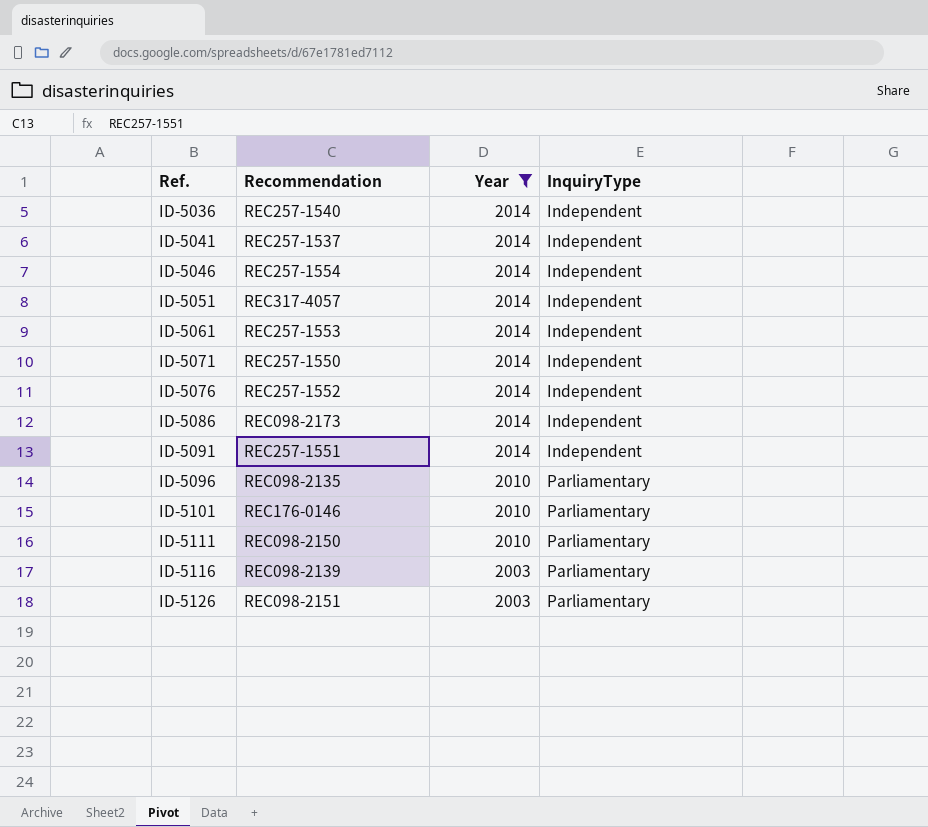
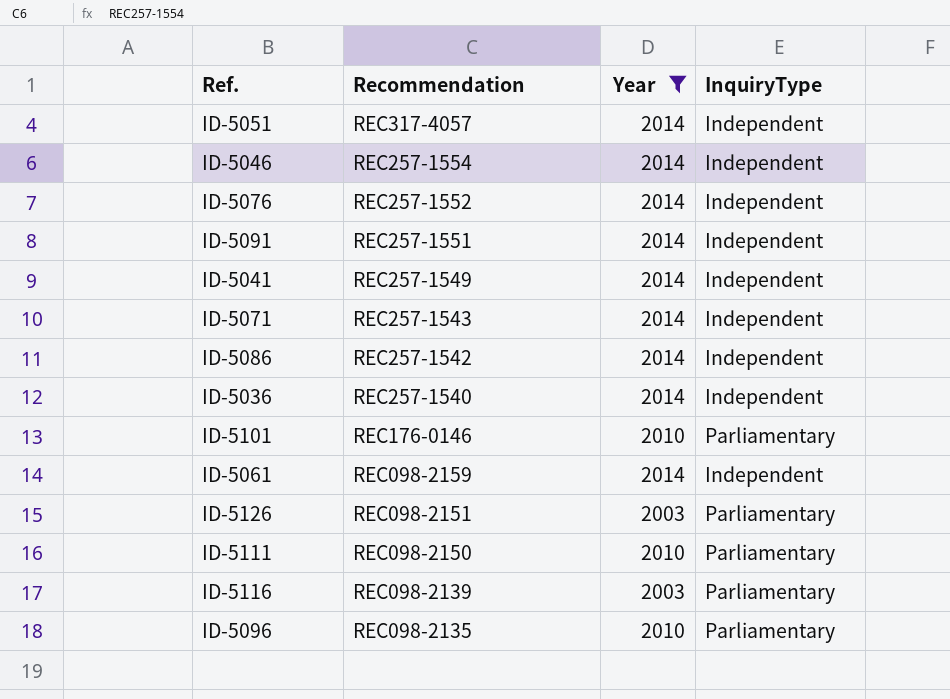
row order: Ref. ascending -> Recommendation descending
ID-5041 | Recommendation: REC257-1537 -> REC257-1549
ID-5071 | Recommendation: REC257-1550 -> REC257-1543
ID-5086 | Recommendation: REC098-2173 -> REC257-1542
ID-5061 | Recommendation: REC257-1553 -> REC098-2159

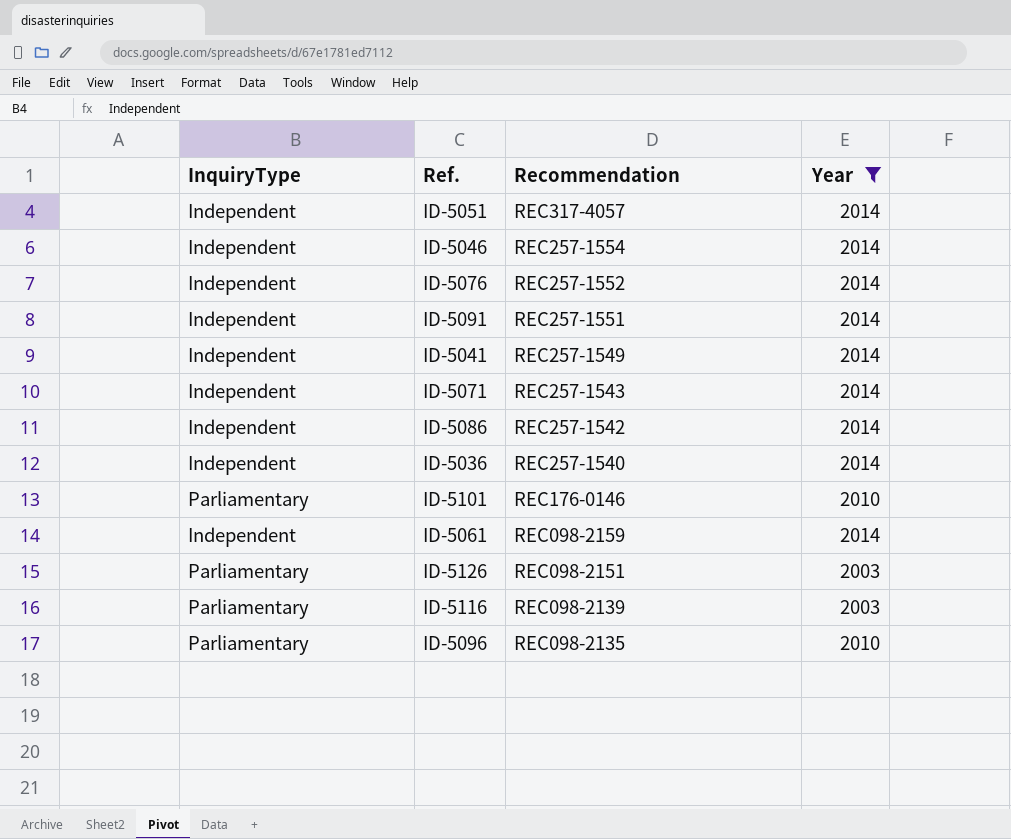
column InquiryType | position: 4 -> 1
row ID-5111: REC098-2150 | 2010 | Parliamentary -> none

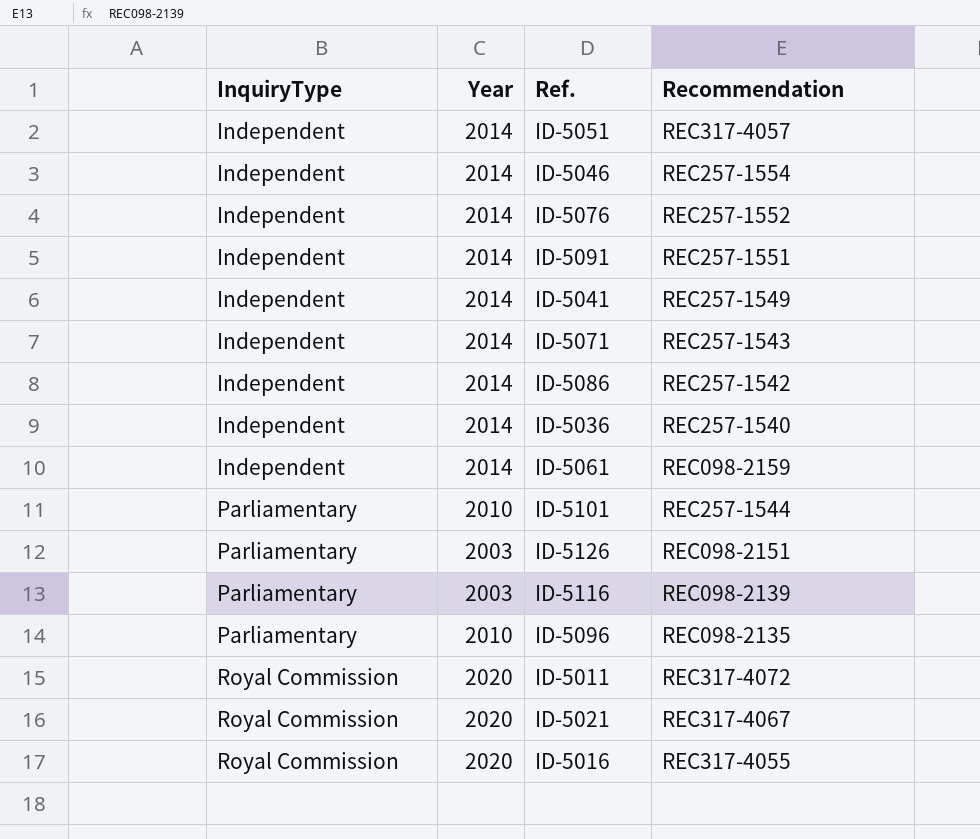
filter: Year != 2020 -> none
row order: Recommendation descending -> InquiryType ascending
column Year | position: 4 -> 2
ID-5101 | Recommendation: REC176-0146 -> REC257-1544

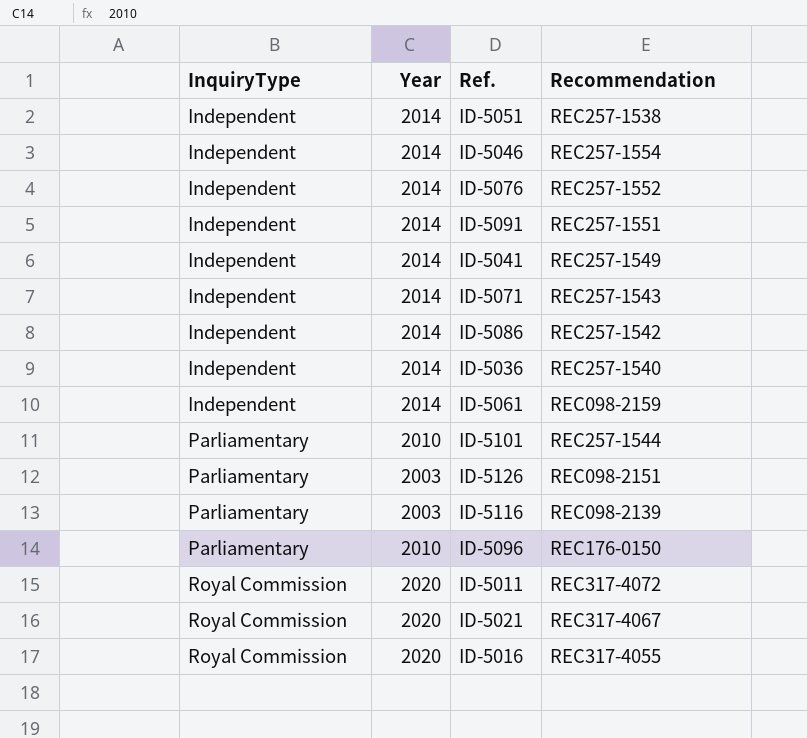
ID-5051 | Recommendation: REC317-4057 -> REC257-1538
ID-5096 | Recommendation: REC098-2135 -> REC176-0150

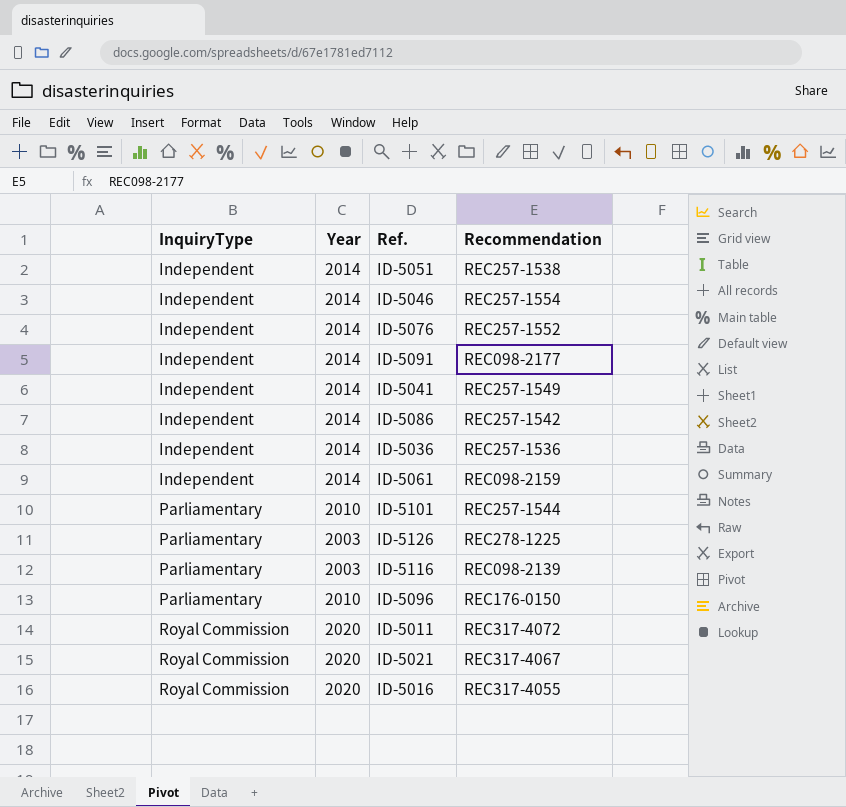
row ID-5071: Independent | 2014 | REC257-1543 -> none
ID-5091 | Recommendation: REC257-1551 -> REC098-2177
ID-5036 | Recommendation: REC257-1540 -> REC257-1536
ID-5126 | Recommendation: REC098-2151 -> REC278-1225

